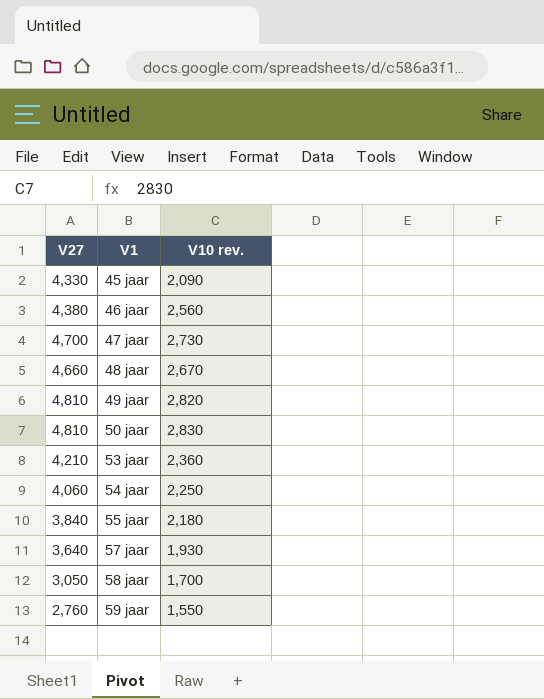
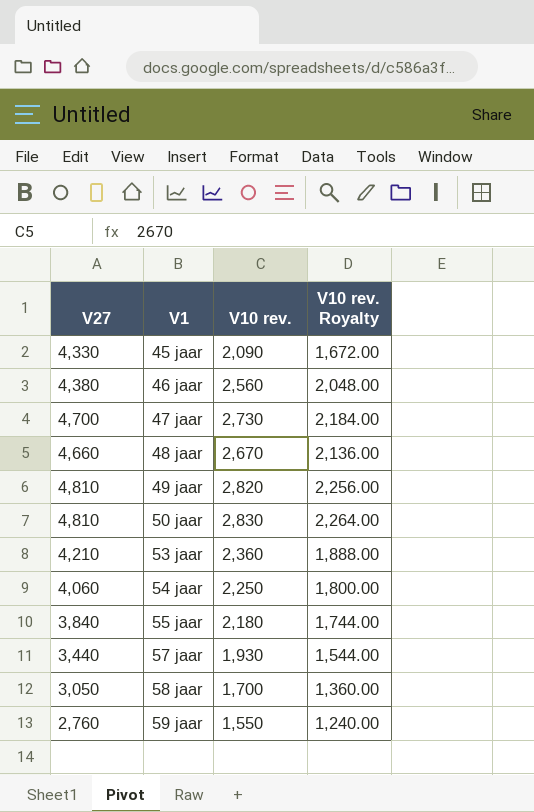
column V10 rev. Royalty | formula: none -> [V10 rev.] * 0.8
57 jaar | V27: 3,640 -> 3,440

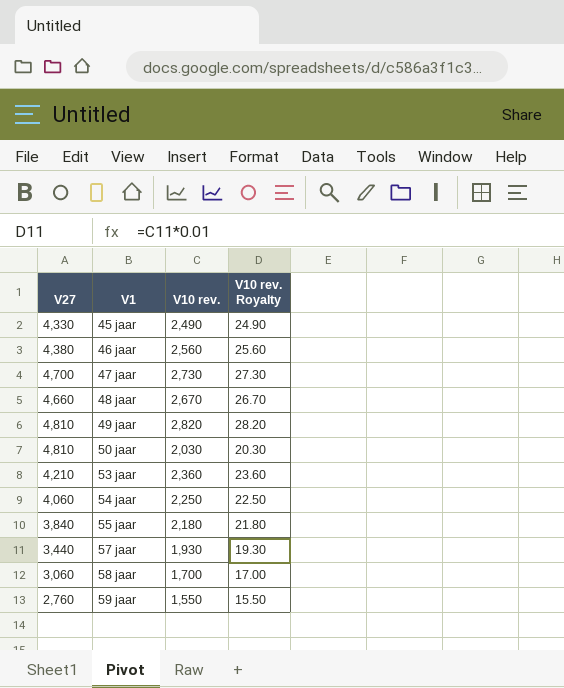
column V10 rev. Royalty | formula: [V10 rev.] * 0.8 -> [V10 rev.] * 0.01
45 jaar | V10 rev.: 2,090 -> 2,490
50 jaar | V10 rev.: 2,830 -> 2,030
58 jaar | V27: 3,050 -> 3,060

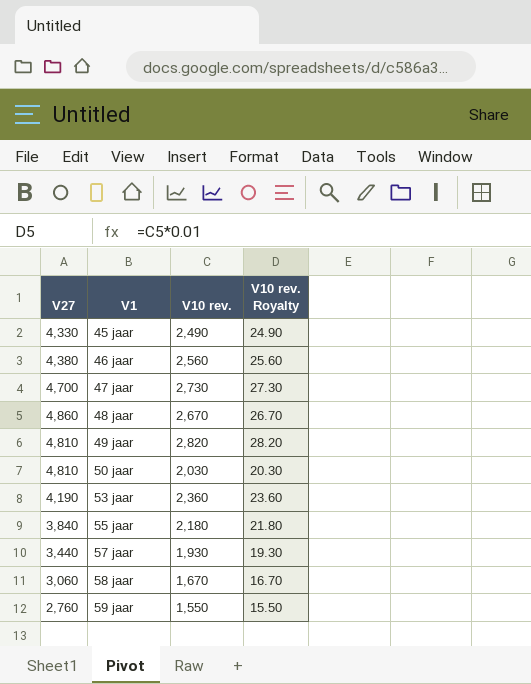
row 54 jaar: 4,060 | 2,250 | 22.50 -> none
48 jaar | V27: 4,660 -> 4,860
53 jaar | V27: 4,210 -> 4,190
58 jaar | V10 rev.: 1,700 -> 1,670
58 jaar | V10 rev. Royalty: 17.00 -> 16.70

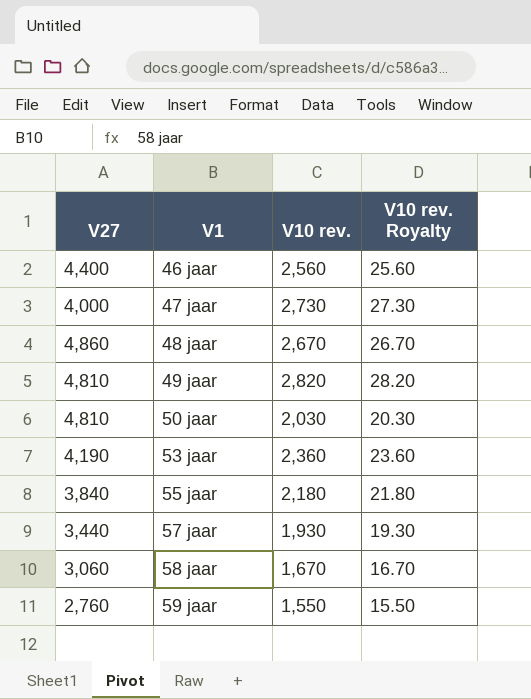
row 45 jaar: 4,330 | 2,490 | 24.90 -> none
46 jaar | V27: 4,380 -> 4,400
47 jaar | V27: 4,700 -> 4,000

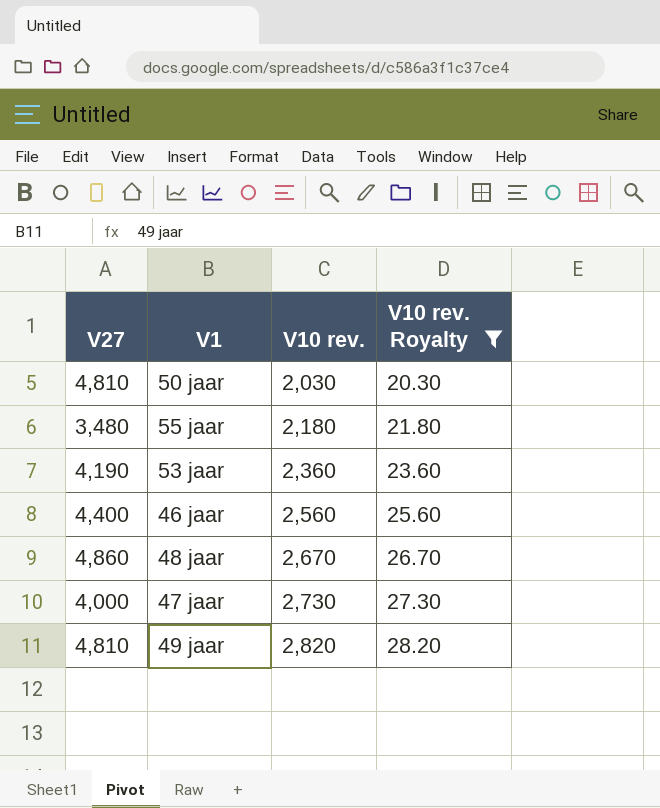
filter: none -> V10 rev. Royalty >= 20.30
row order: V1 ascending -> V10 rev. ascending
55 jaar | V27: 3,840 -> 3,480

